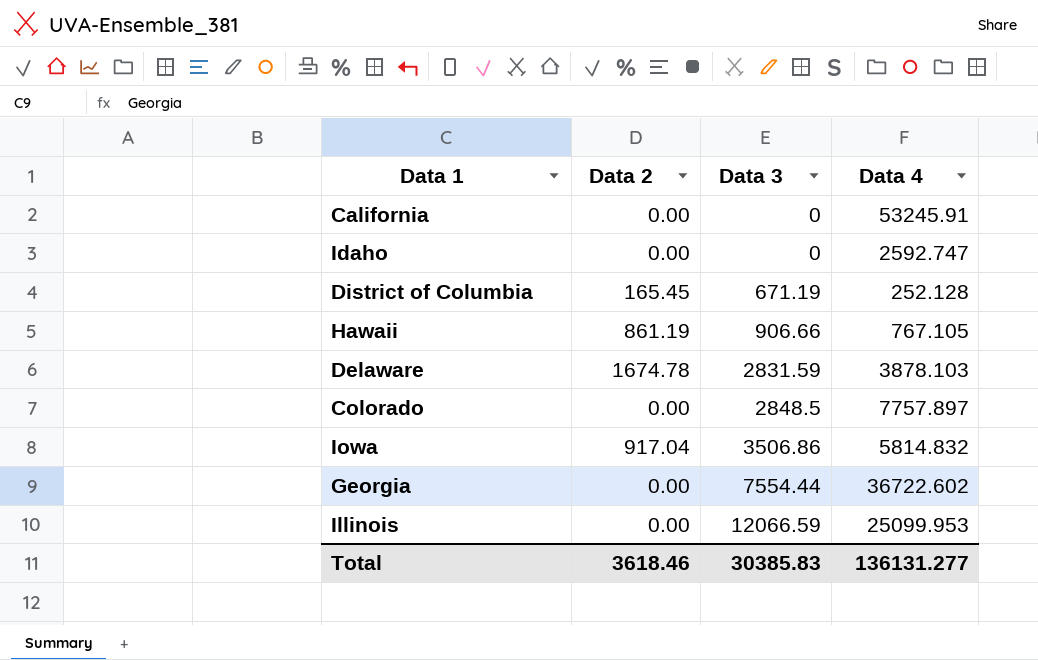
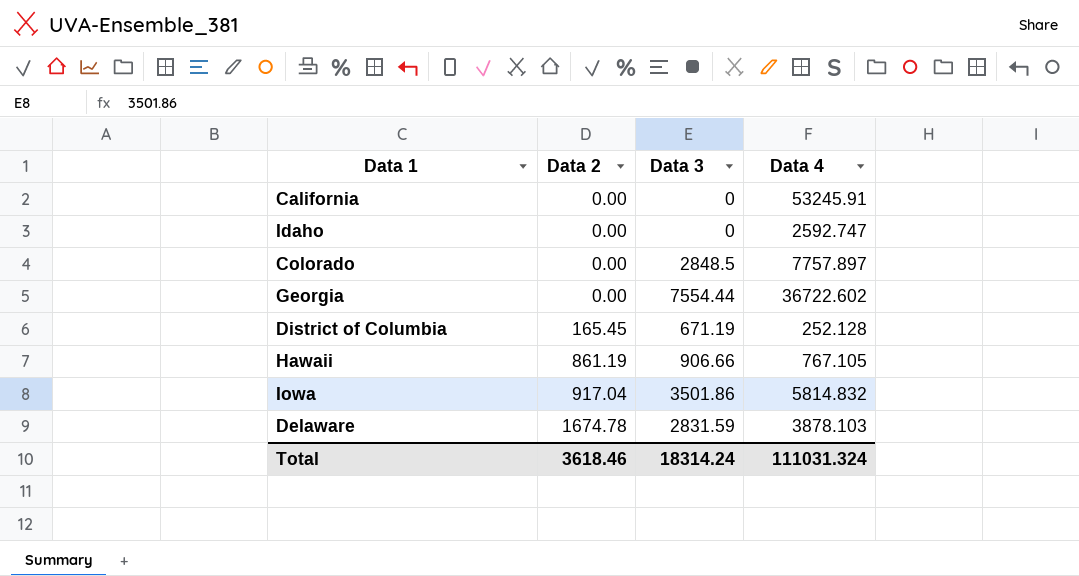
row order: Data 3 ascending -> Data 2 ascending
row Illinois: 0.00 | 12066.59 | 25099.953 -> none
Iowa | Data 3: 3506.86 -> 3501.86
Total | Data 3: 30385.83 -> 18314.24
Total | Data 4: 136131.277 -> 111031.324

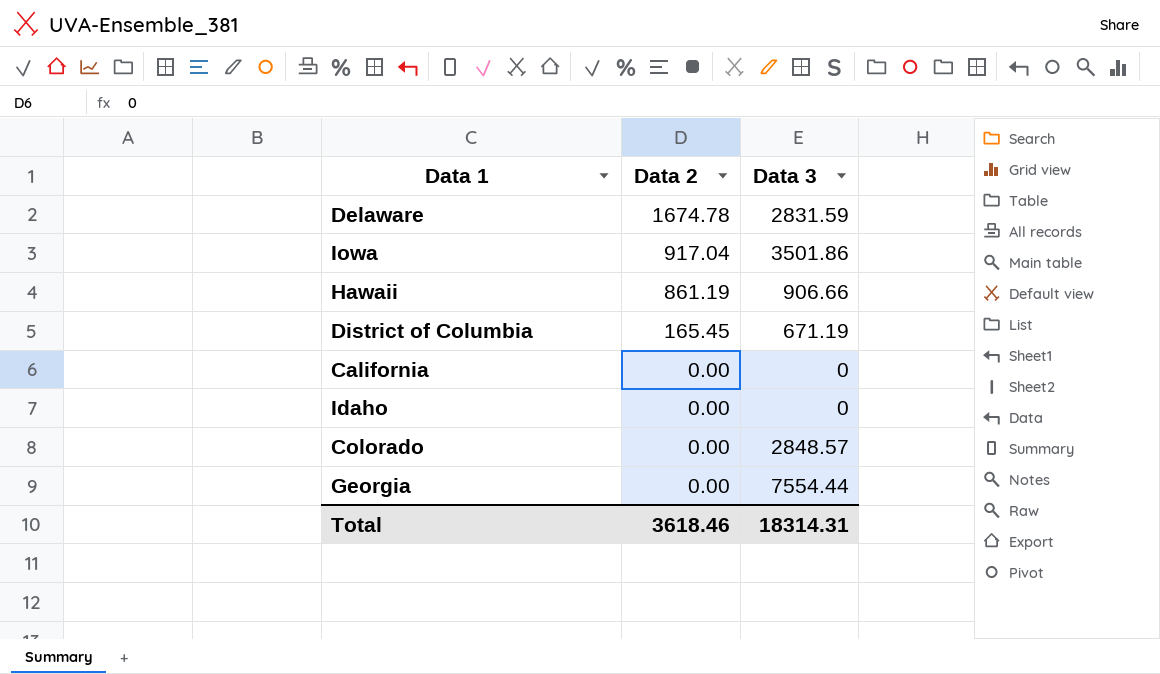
row order: Data 2 ascending -> Data 2 descending
column Data 4 | position: 4 -> none
Colorado | Data 3: 2848.5 -> 2848.57
Total | Data 3: 18314.24 -> 18314.31

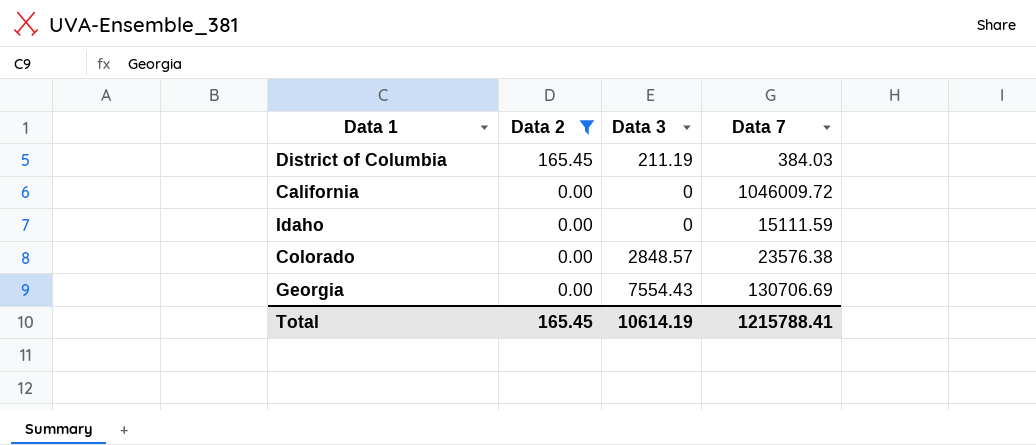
filter: none -> Data 2 <= 165.45
column Data 7 | position: none -> 4
District of Columbia | Data 3: 671.19 -> 211.19
Georgia | Data 3: 7554.44 -> 7554.43
Total | Data 2: 3618.46 -> 165.45
Total | Data 3: 18314.31 -> 10614.19

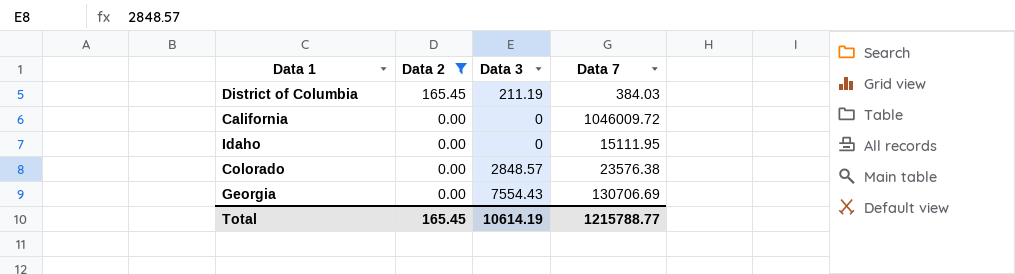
Idaho | Data 7: 15111.59 -> 15111.95
Total | Data 7: 1215788.41 -> 1215788.77

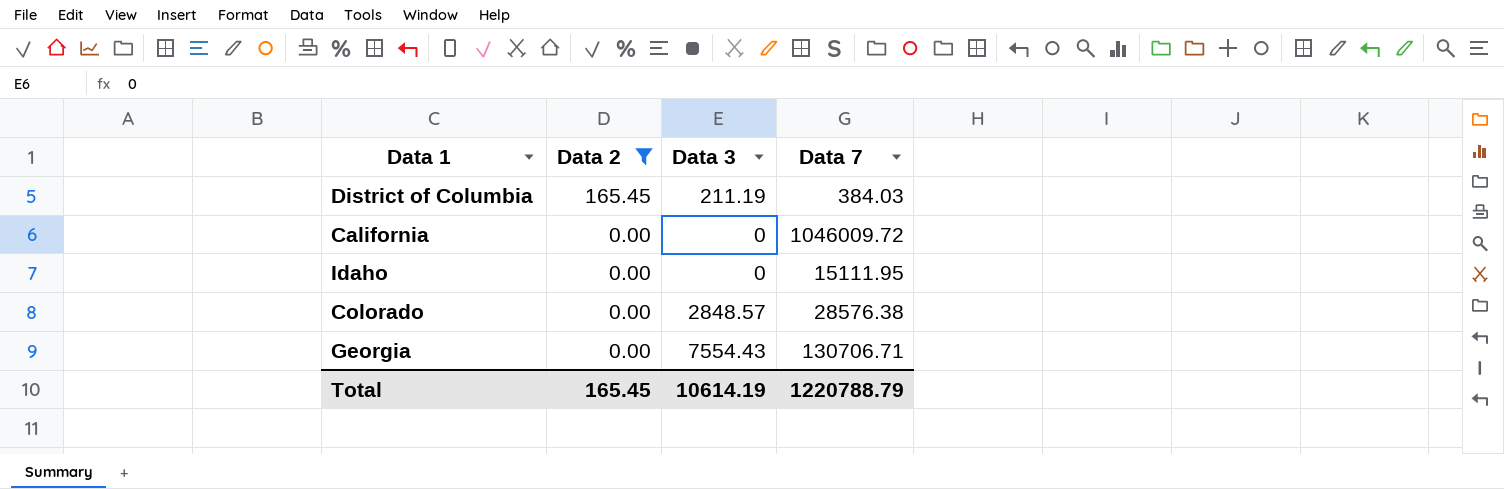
Colorado | Data 7: 23576.38 -> 28576.38
Georgia | Data 7: 130706.69 -> 130706.71
Total | Data 7: 1215788.77 -> 1220788.79

